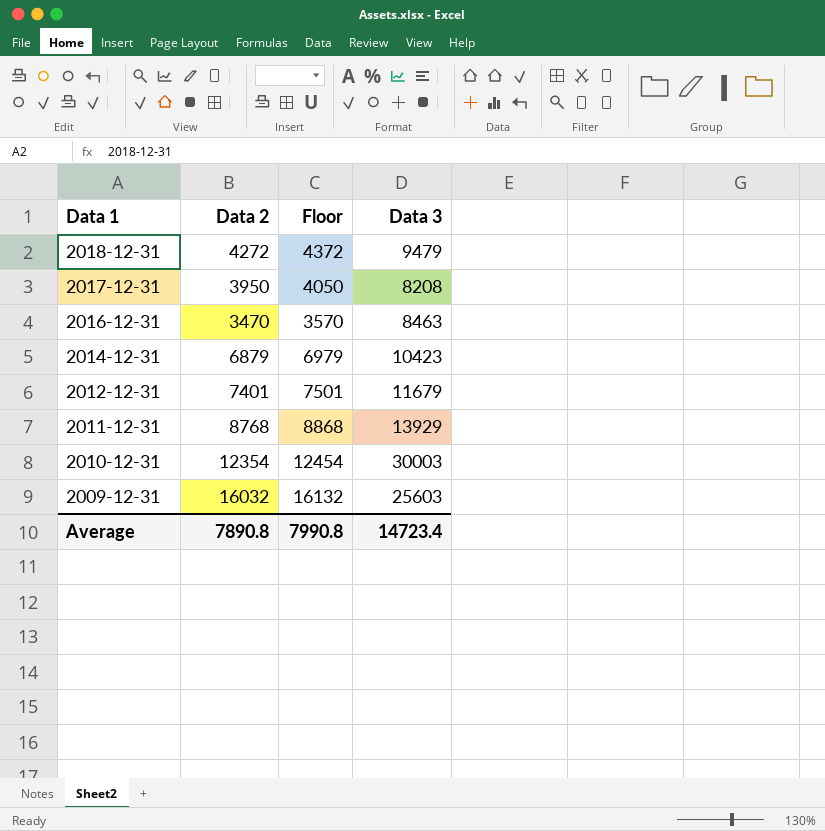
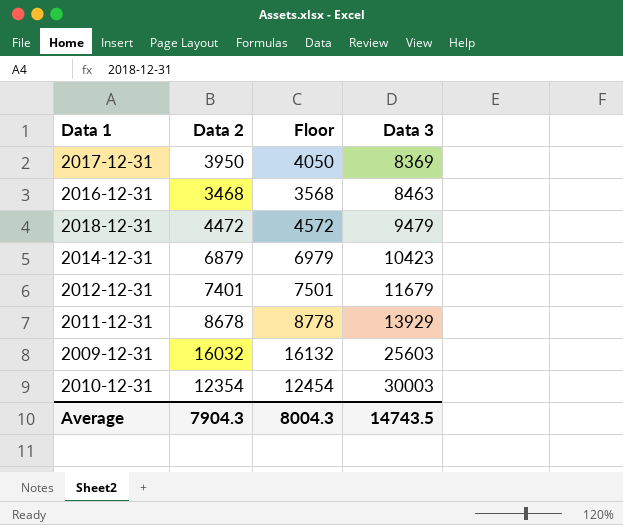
row order: Data 1 descending -> Data 3 ascending
2017-12-31 | Data 3: 8208 -> 8369
2016-12-31 | Data 2: 3470 -> 3468
2016-12-31 | Floor: 3570 -> 3568
2018-12-31 | Data 2: 4272 -> 4472
2018-12-31 | Floor: 4372 -> 4572
2011-12-31 | Data 2: 8768 -> 8678
2011-12-31 | Floor: 8868 -> 8778
Average | Data 2: 7890.8 -> 7904.3
Average | Floor: 7990.8 -> 8004.3
Average | Data 3: 14723.4 -> 14743.5

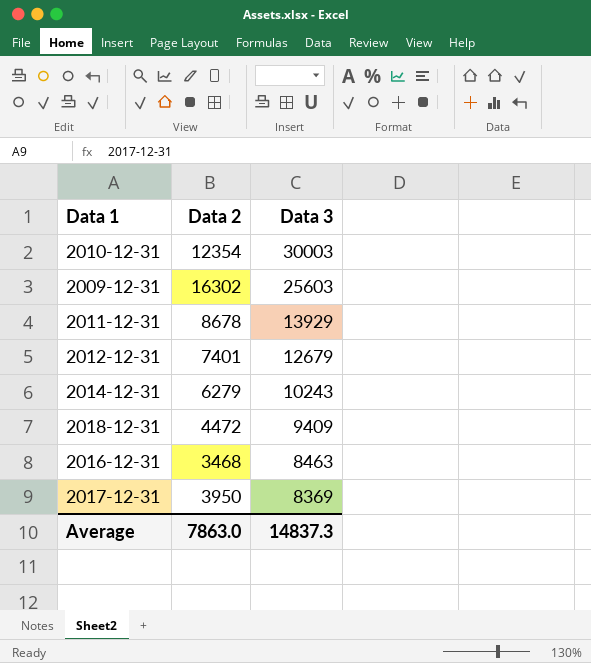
row order: Data 3 ascending -> Data 3 descending
column Floor | formula: [Data 2] + 100 -> none
2009-12-31 | Data 2: 16032 -> 16302
2012-12-31 | Data 3: 11679 -> 12679
2014-12-31 | Data 2: 6879 -> 6279
2014-12-31 | Data 3: 10423 -> 10243
2018-12-31 | Data 3: 9479 -> 9409
Average | Data 2: 7904.3 -> 7863.0
Average | Data 3: 14743.5 -> 14837.3

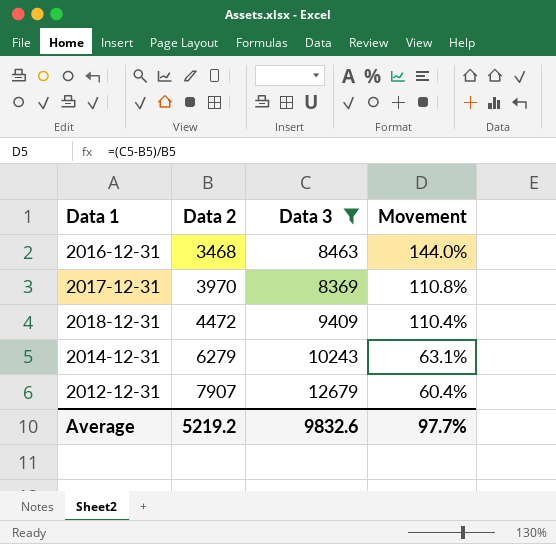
filter: none -> Data 3 <= 12679
row order: Data 3 descending -> Data 2 ascending
column Movement | formula: none -> ([Data 3] - [Data 2]) / [Data 2]
2017-12-31 | Data 2: 3950 -> 3970
2012-12-31 | Data 2: 7401 -> 7907
Average | Data 2: 7863.0 -> 5219.2
Average | Data 3: 14837.3 -> 9832.6

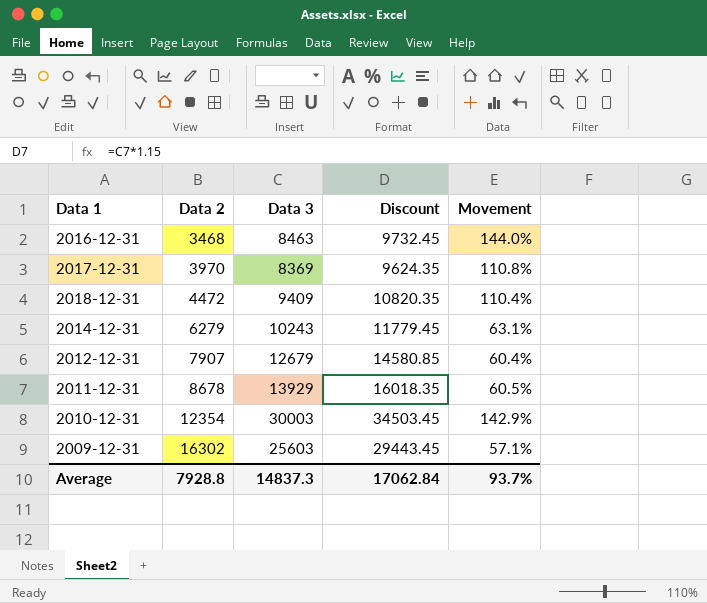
filter: Data 3 <= 12679 -> none
column Discount | formula: none -> [Data 3] * 1.15
Average | Data 2: 5219.2 -> 7928.8
Average | Data 3: 9832.6 -> 14837.3
Average | Movement: 97.7% -> 93.7%

